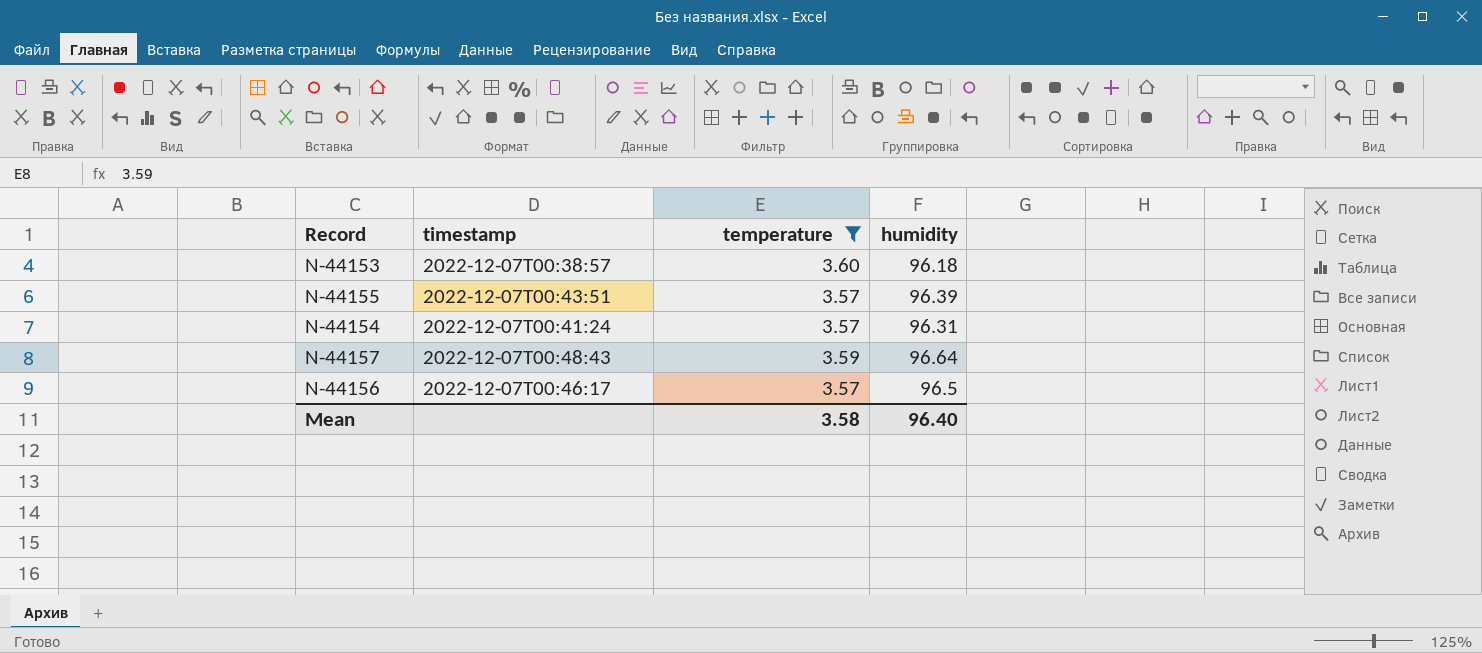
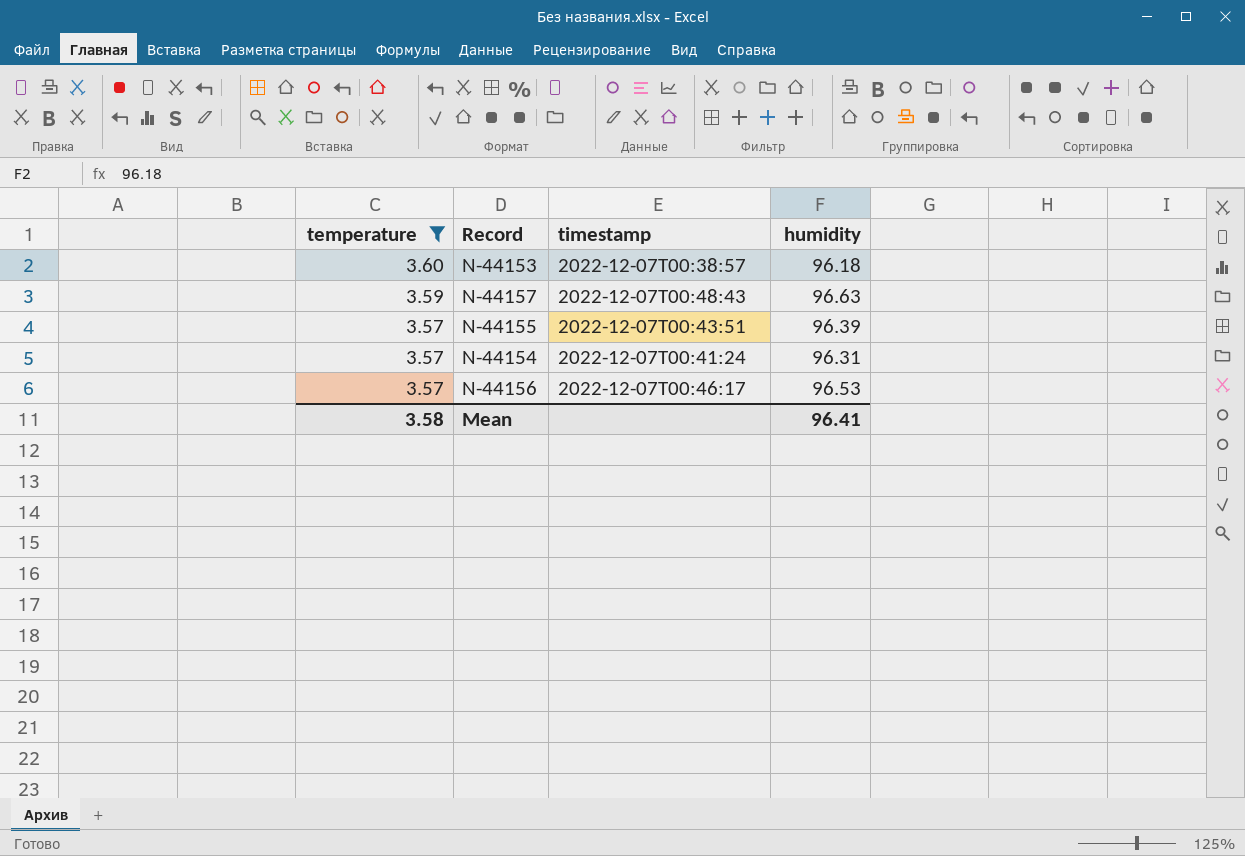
row order: none -> temperature descending
column temperature | position: 3 -> 1
N-44157 | humidity: 96.64 -> 96.63
N-44156 | humidity: 96.5 -> 96.53
Mean | humidity: 96.40 -> 96.41

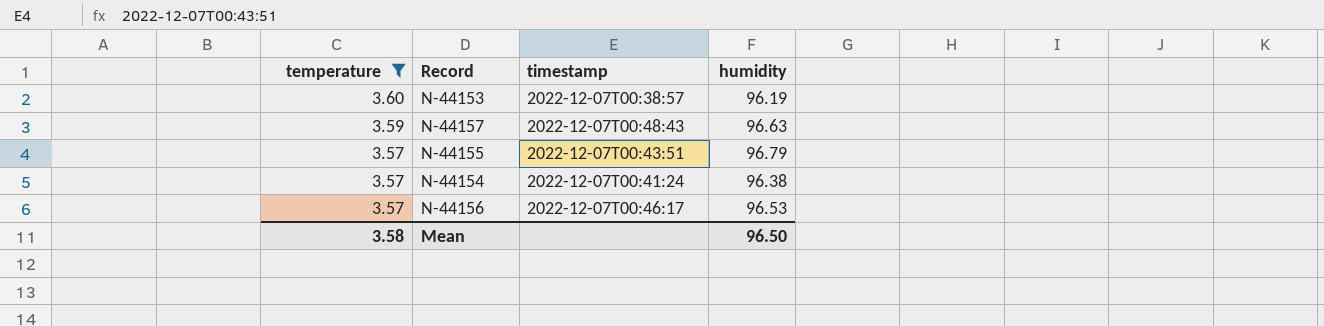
N-44153 | humidity: 96.18 -> 96.19
N-44155 | humidity: 96.39 -> 96.79
N-44154 | humidity: 96.31 -> 96.38
Mean | humidity: 96.41 -> 96.50

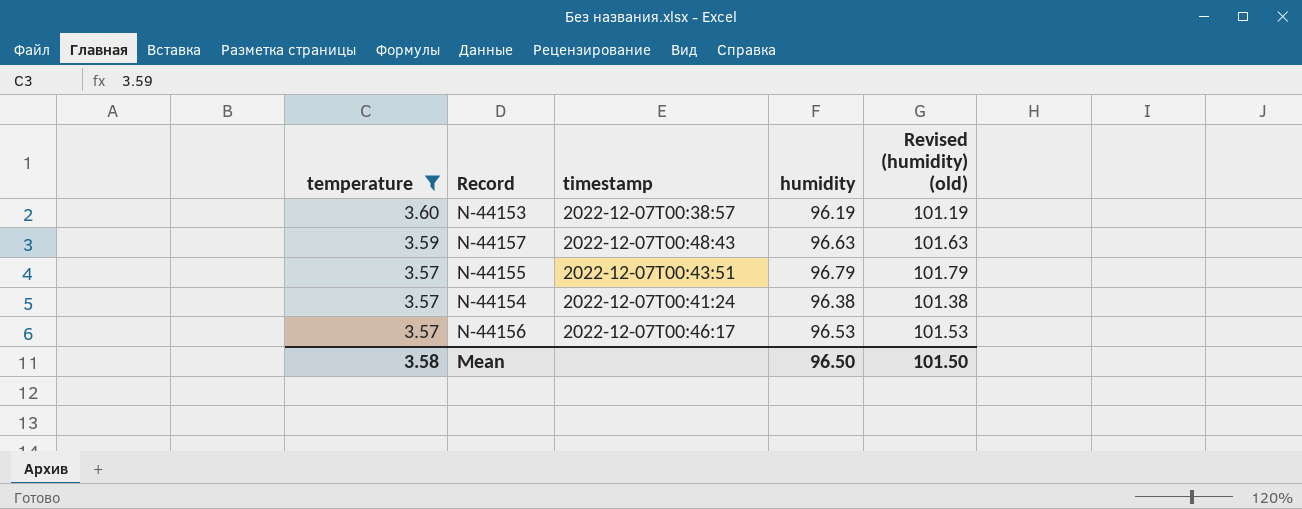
column Revised (humidity) (old) | formula: none -> [humidity] + 5

